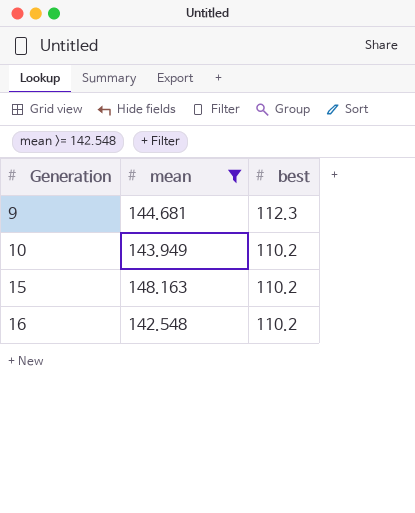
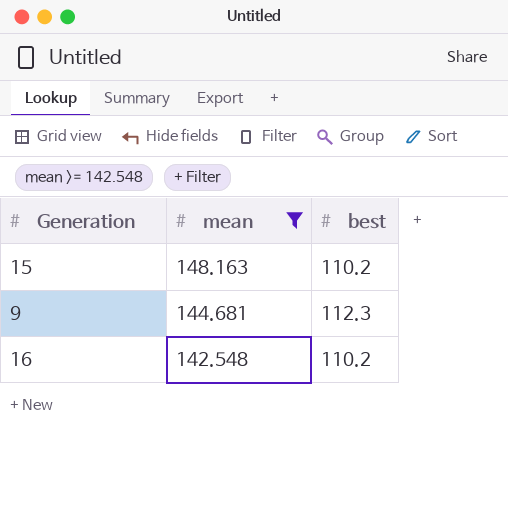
row order: Generation ascending -> mean descending
row 10: 143.949 | 110.2 -> none

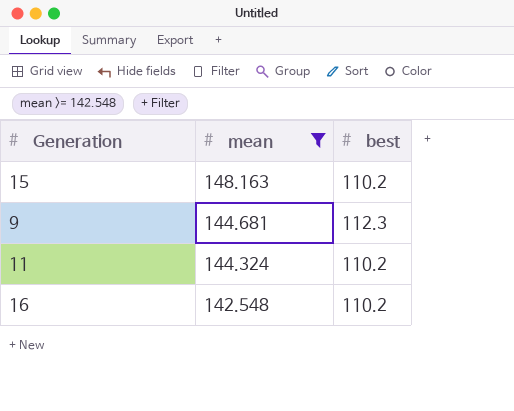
row 11: none -> 144.324 | 110.2

